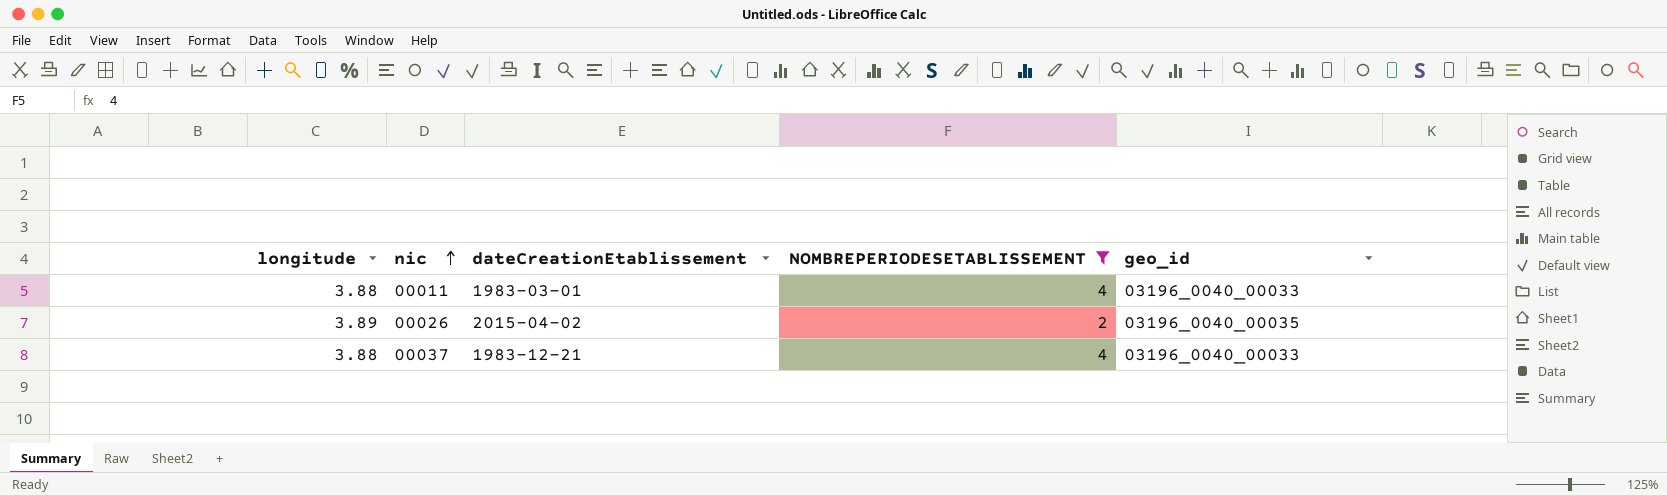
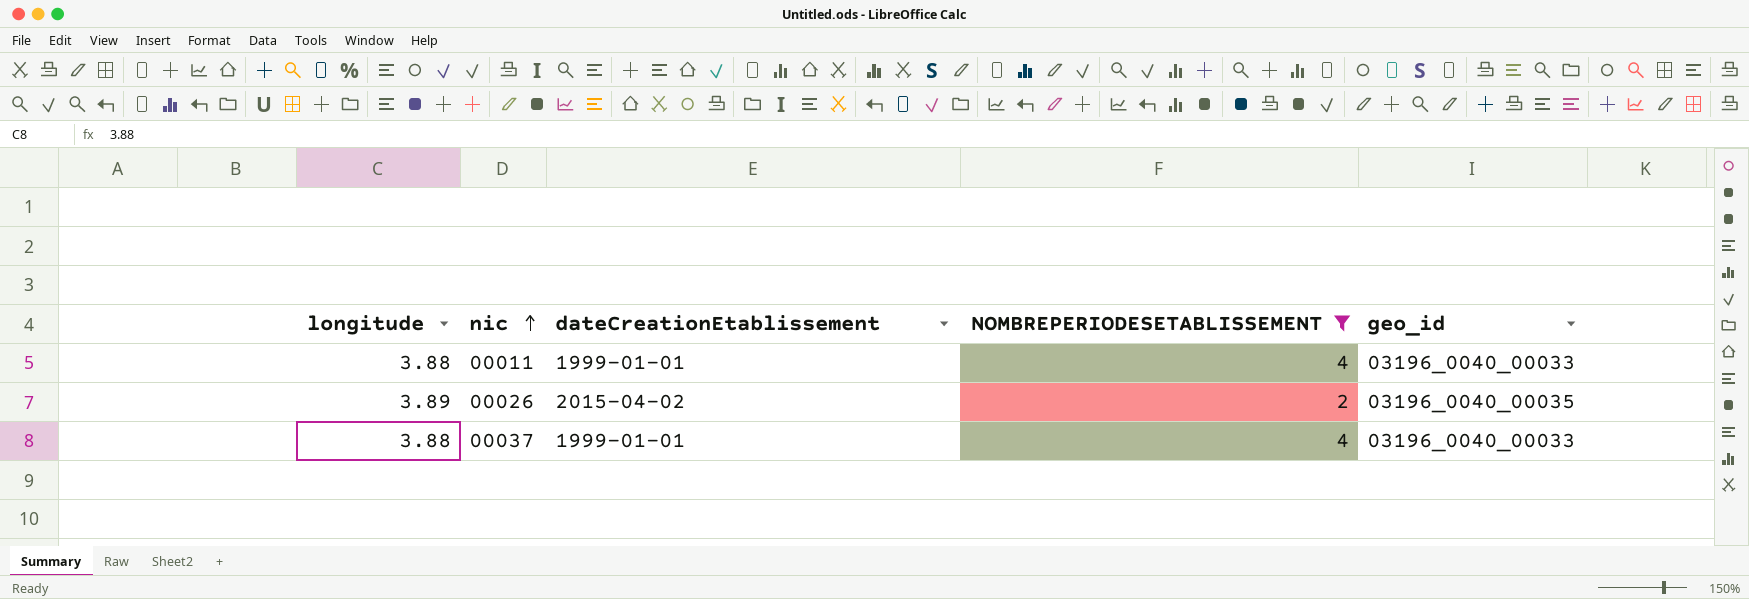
00011 | dateCreationEtablissement: 1983-03-01 -> 1999-01-01
00037 | dateCreationEtablissement: 1983-12-21 -> 1999-01-01

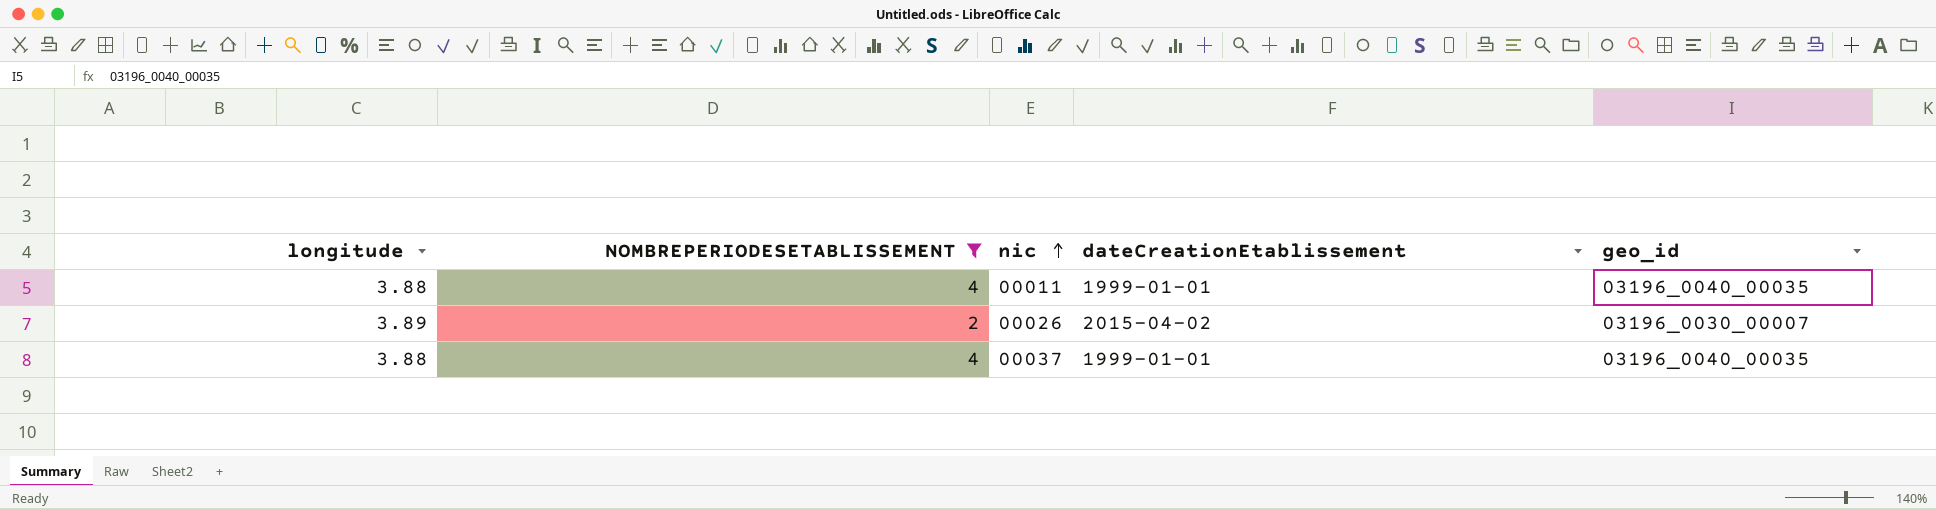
column NOMBREPERIODESETABLISSEMENT | position: 4 -> 2
00011 | geo_id: 03196_0040_00033 -> 03196_0040_00035
00026 | geo_id: 03196_0040_00035 -> 03196_0030_00007
00037 | geo_id: 03196_0040_00033 -> 03196_0040_00035

